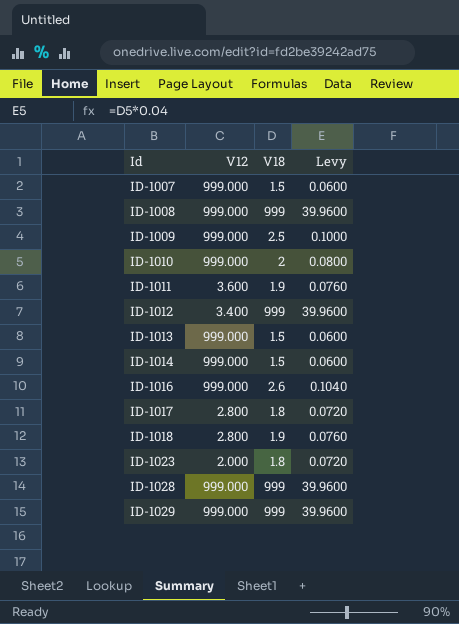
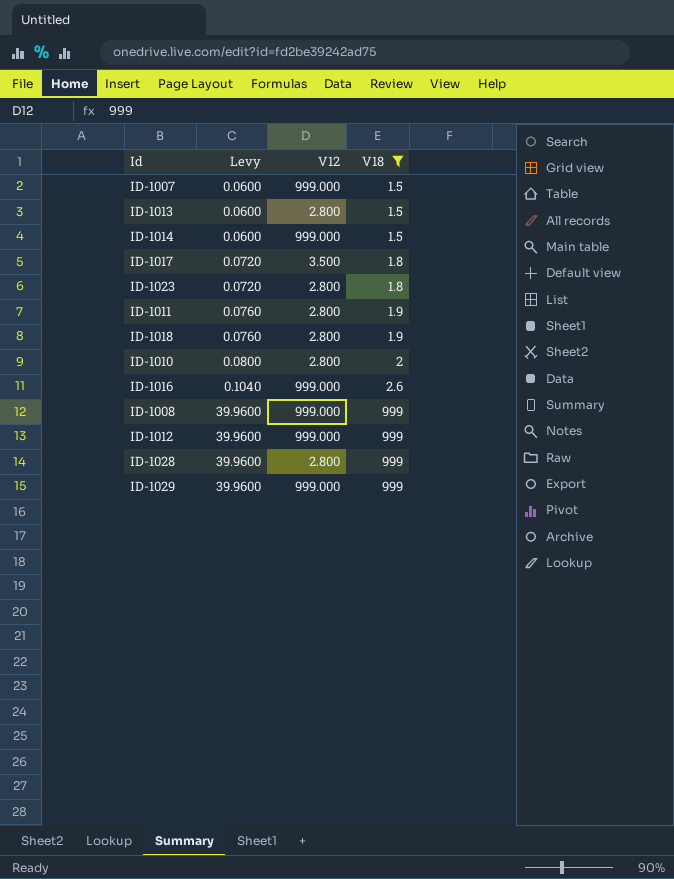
filter: none -> V18 != 2.5
row order: Id ascending -> Levy ascending
column Levy | position: 4 -> 2
ID-1013 | V12: 999.000 -> 2.800
ID-1017 | V12: 2.800 -> 3.500
ID-1023 | V12: 2.000 -> 2.800
ID-1011 | V12: 3.600 -> 2.800
ID-1010 | V12: 999.000 -> 2.800
ID-1012 | V12: 3.400 -> 999.000
ID-1028 | V12: 999.000 -> 2.800

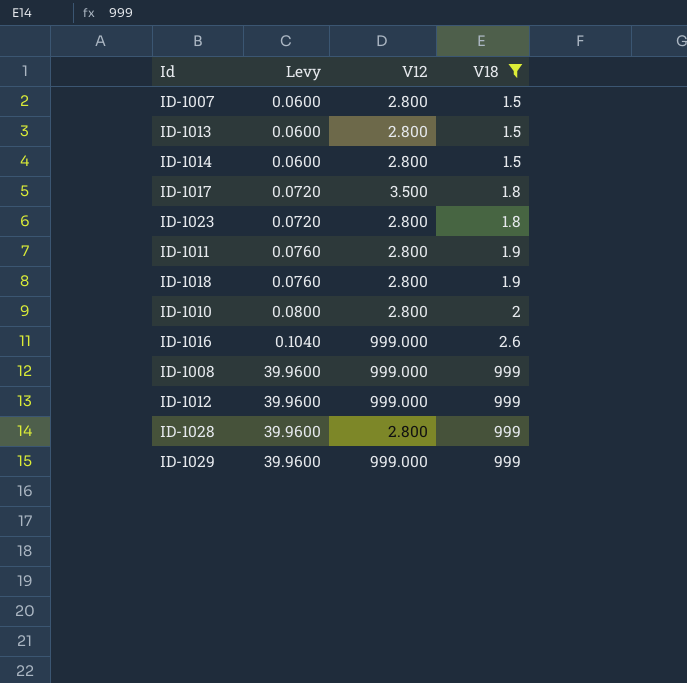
ID-1007 | V12: 999.000 -> 2.800
ID-1014 | V12: 999.000 -> 2.800

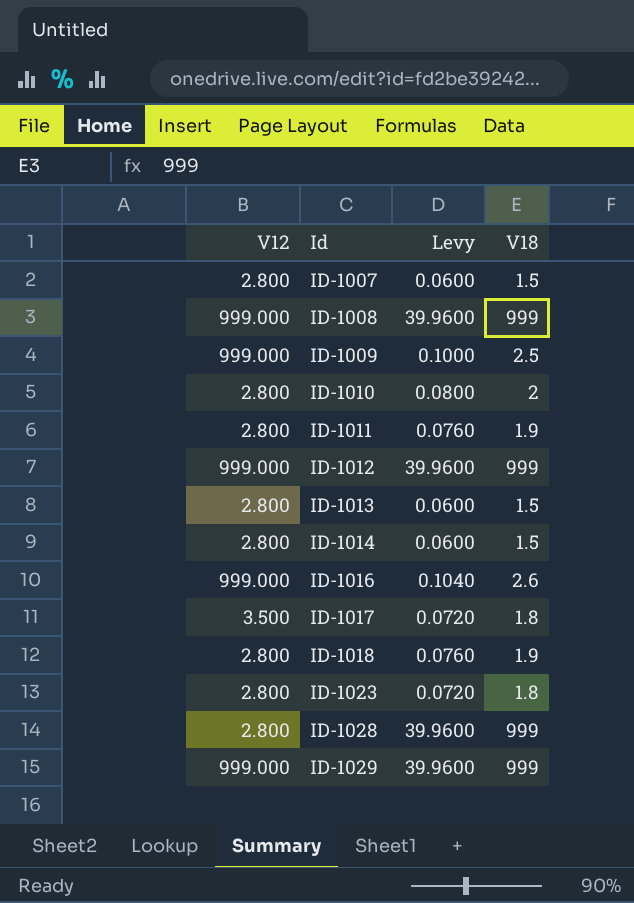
filter: V18 != 2.5 -> none
row order: Levy ascending -> Id ascending
column V12 | position: 3 -> 1

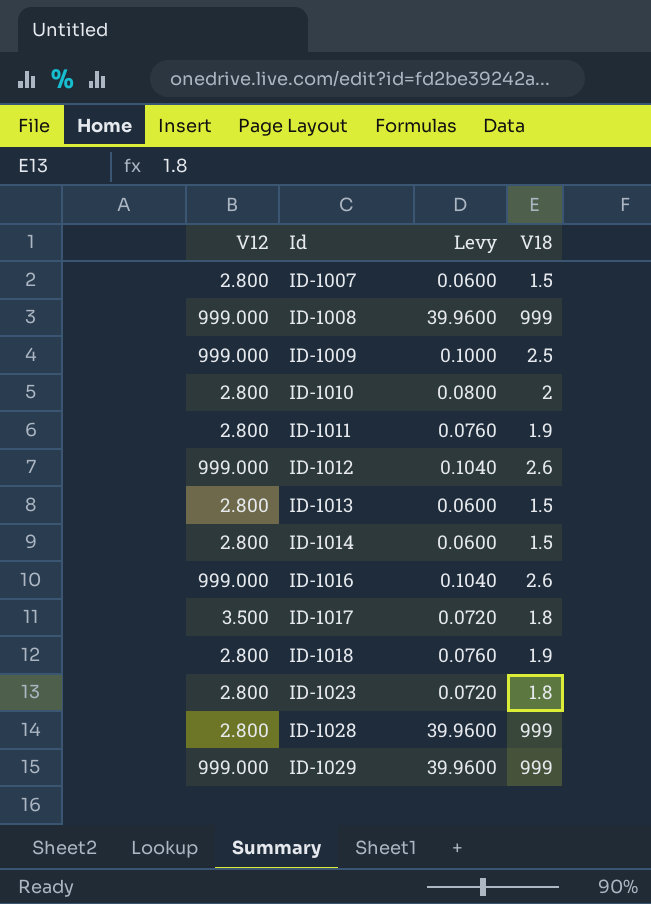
ID-1012 | Levy: 39.9600 -> 0.1040
ID-1012 | V18: 999 -> 2.6

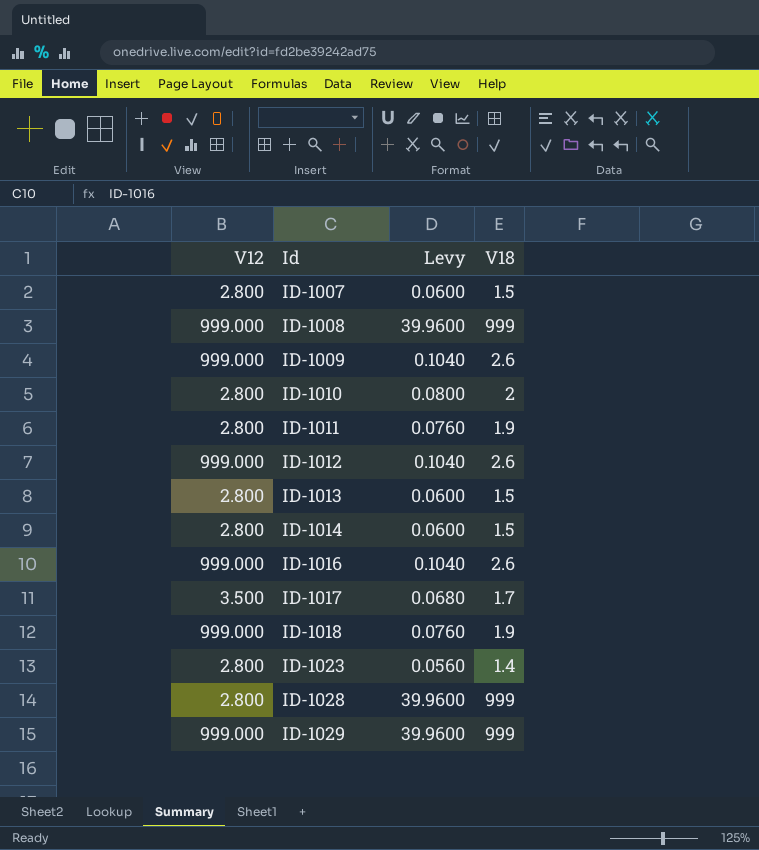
ID-1009 | Levy: 0.1000 -> 0.1040
ID-1009 | V18: 2.5 -> 2.6
ID-1017 | Levy: 0.0720 -> 0.0680
ID-1017 | V18: 1.8 -> 1.7
ID-1018 | V12: 2.800 -> 999.000
ID-1023 | Levy: 0.0720 -> 0.0560
ID-1023 | V18: 1.8 -> 1.4

